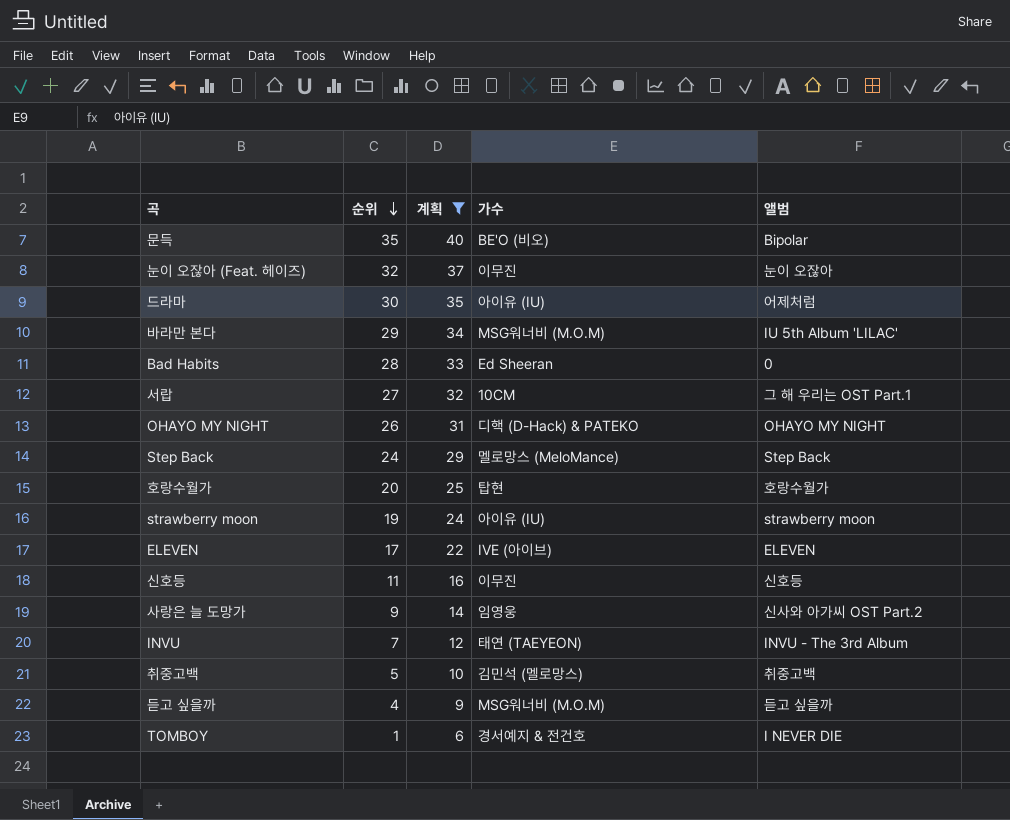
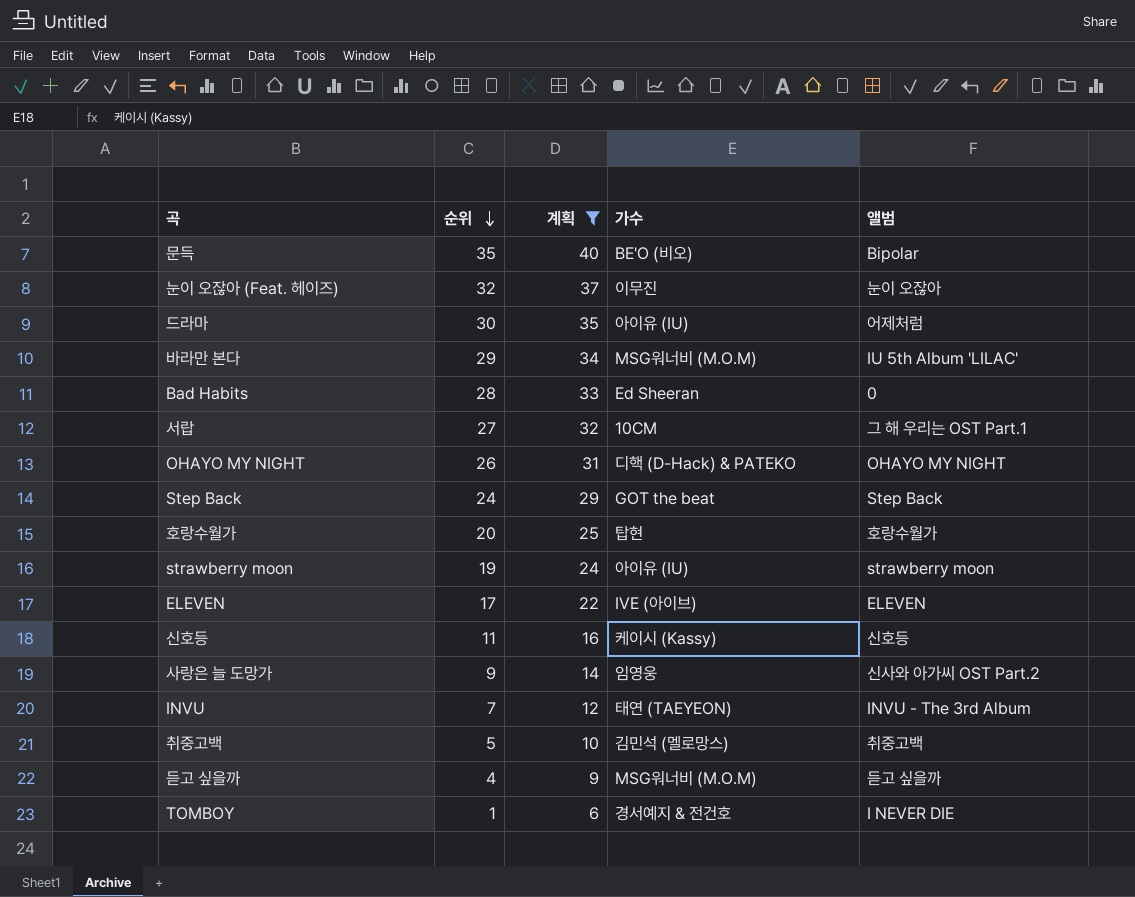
Step Back | 가수: 멜로망스 (MeloMance) -> GOT the beat
신호등 | 가수: 이무진 -> 케이시 (Kassy)

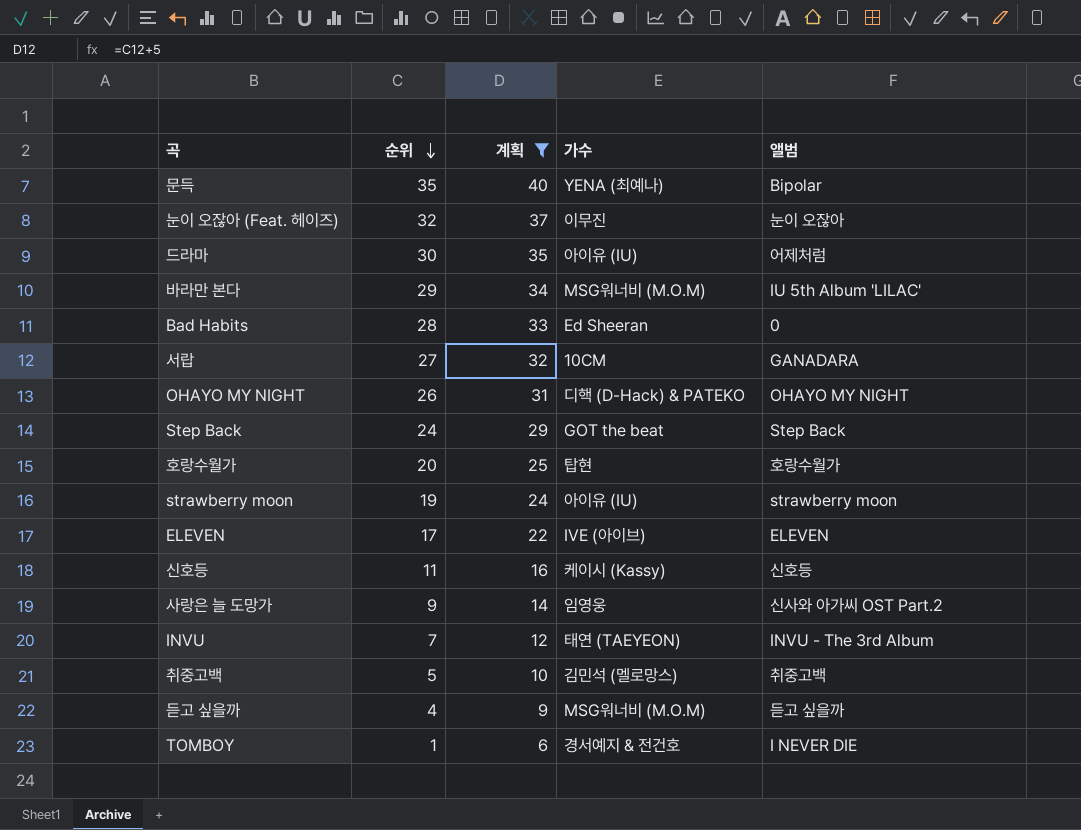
문득 | 가수: BE'O (비오) -> YENA (최예나)
서랍 | 앨범: 그 해 우리는 OST Part.1 -> GANADARA

